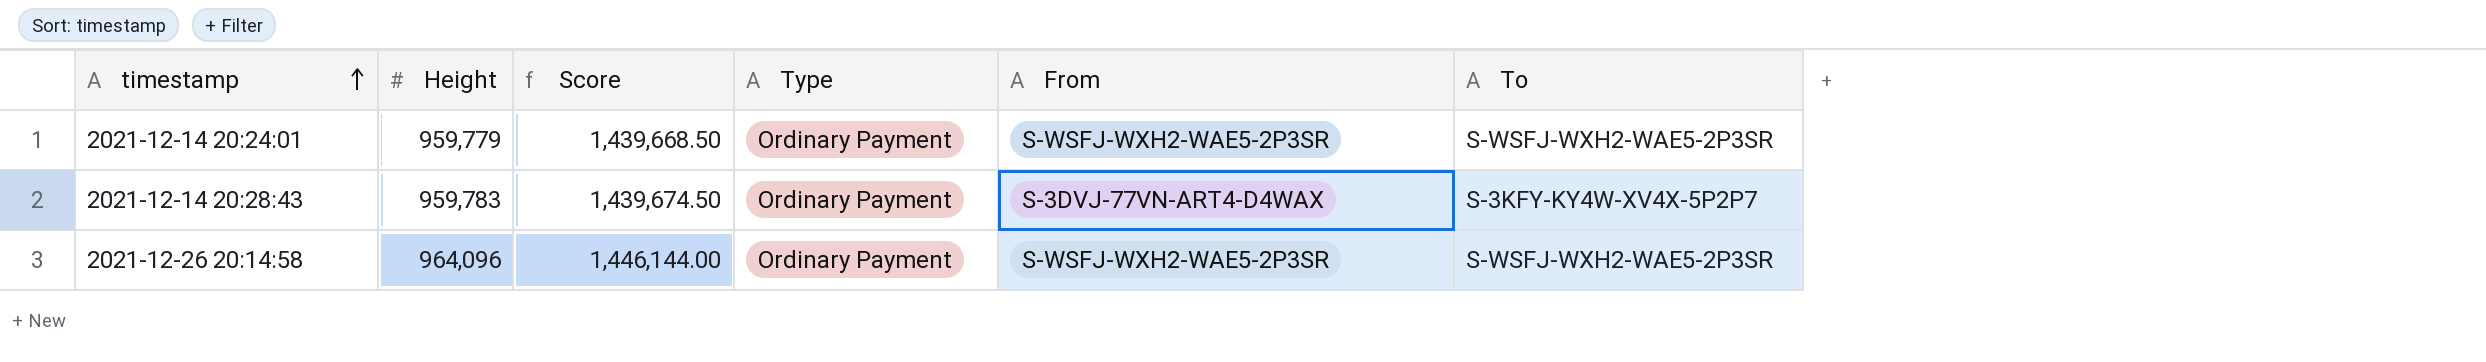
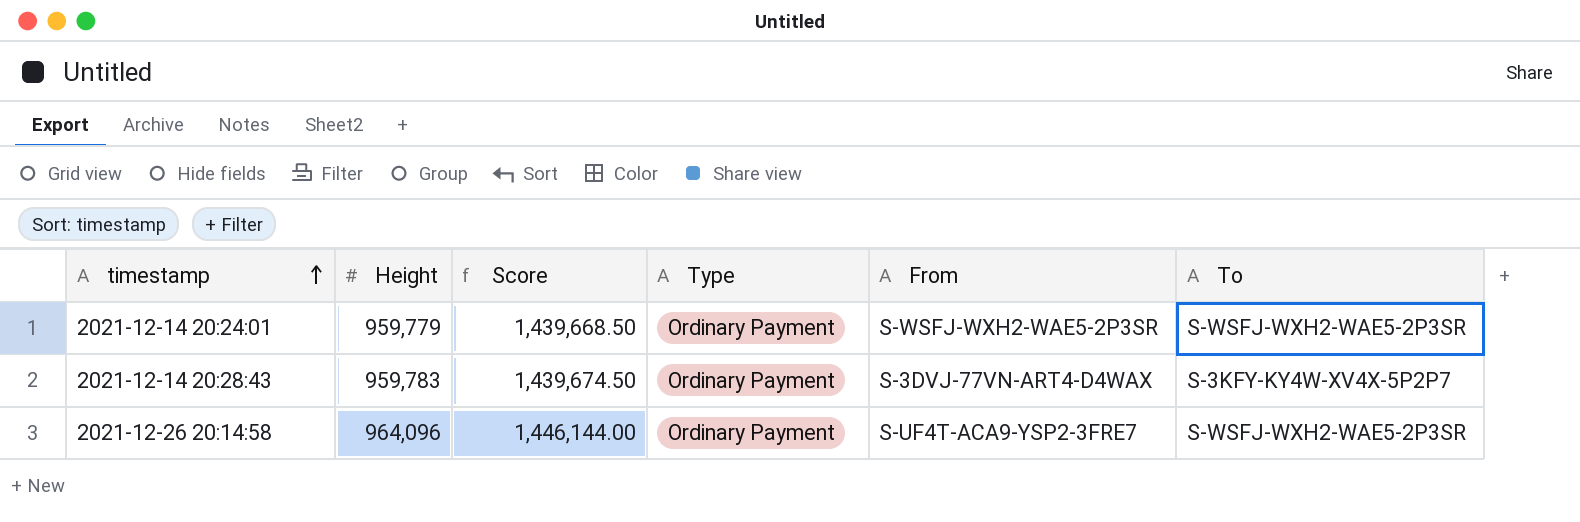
2021-12-26 20:14:58 | From: S-WSFJ-WXH2-WAE5-2P3SR -> S-UF4T-ACA9-YSP2-3FRE7

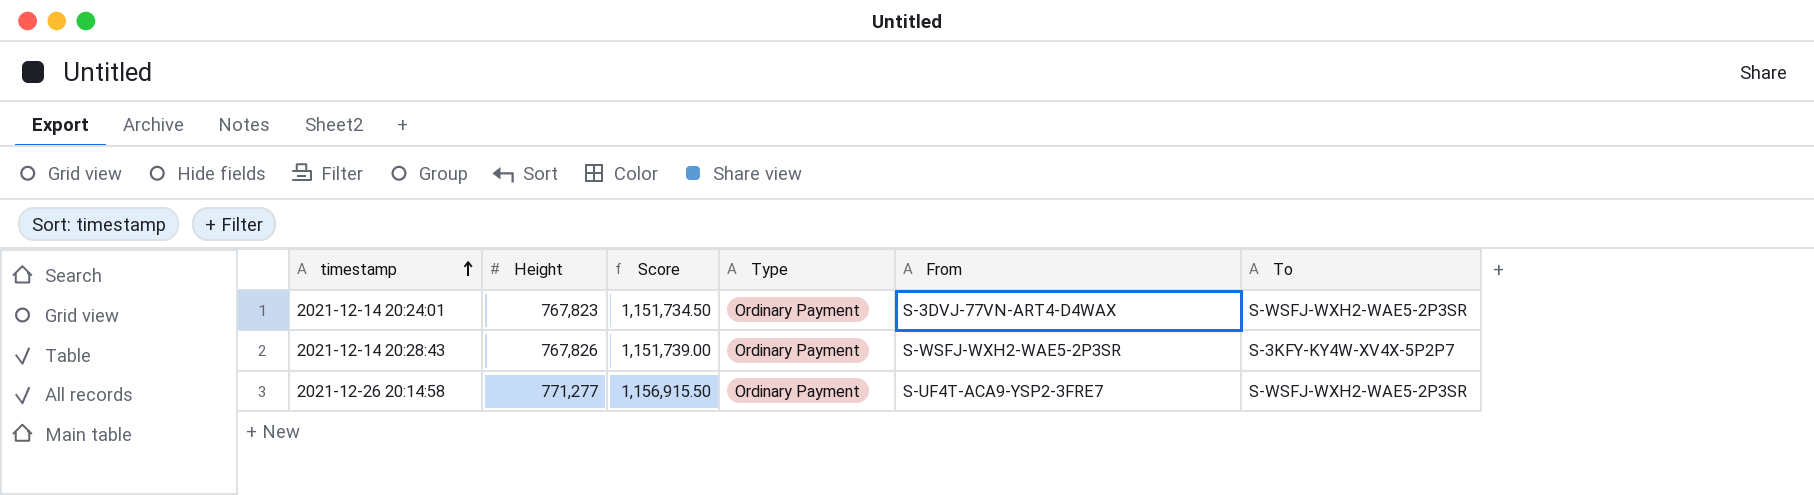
2021-12-14 20:24:01 | Height: 959,779 -> 767,823
2021-12-14 20:24:01 | Score: 1,439,668.50 -> 1,151,734.50
2021-12-14 20:24:01 | From: S-WSFJ-WXH2-WAE5-2P3SR -> S-3DVJ-77VN-ART4-D4WAX
2021-12-14 20:28:43 | Height: 959,783 -> 767,826
2021-12-14 20:28:43 | Score: 1,439,674.50 -> 1,151,739.00
2021-12-14 20:28:43 | From: S-3DVJ-77VN-ART4-D4WAX -> S-WSFJ-WXH2-WAE5-2P3SR
2021-12-26 20:14:58 | Height: 964,096 -> 771,277
2021-12-26 20:14:58 | Score: 1,446,144.00 -> 1,156,915.50

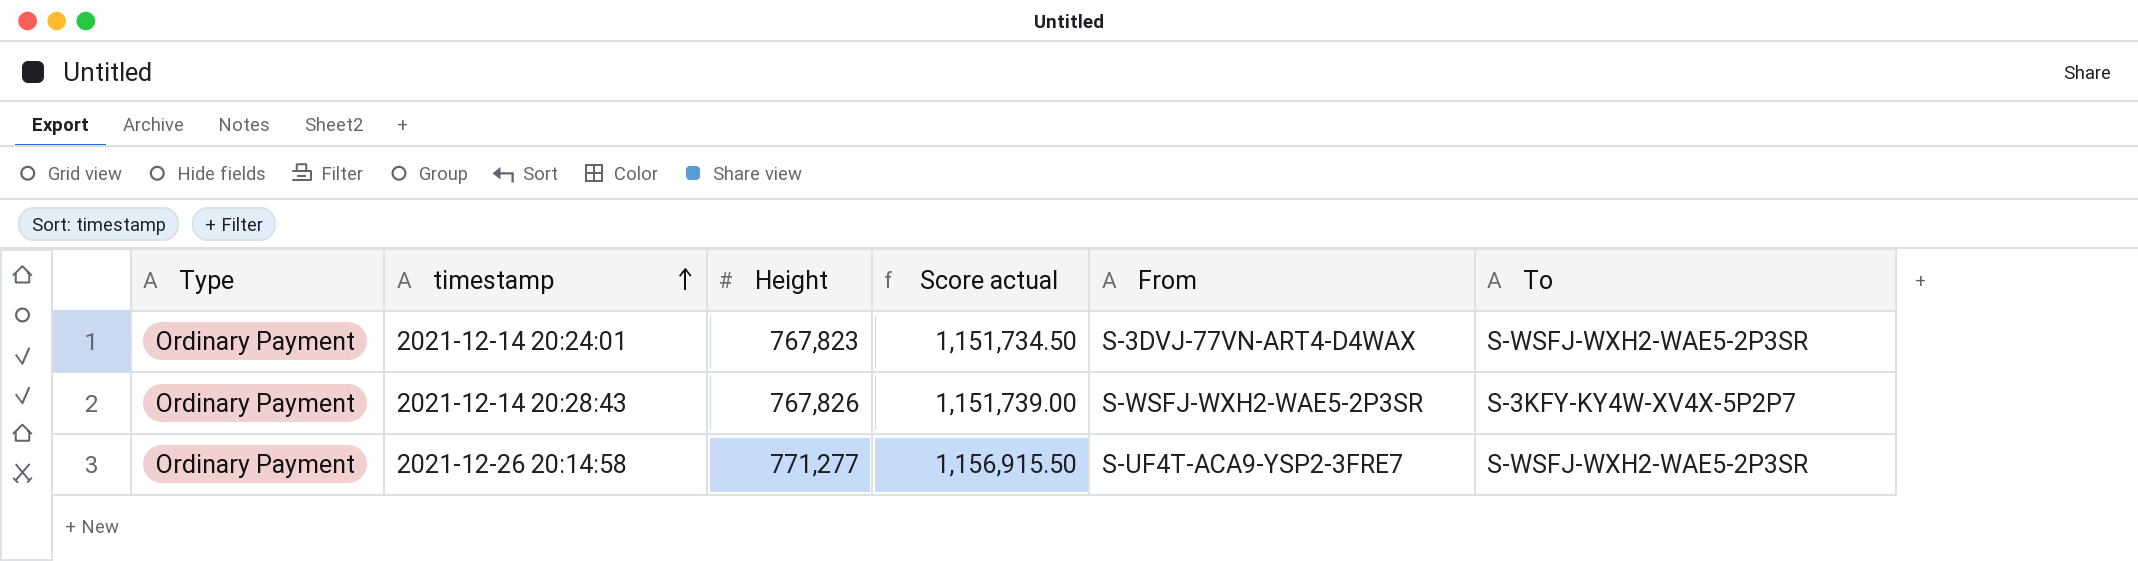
column Type | position: 4 -> 1
column name: Score -> Score actual

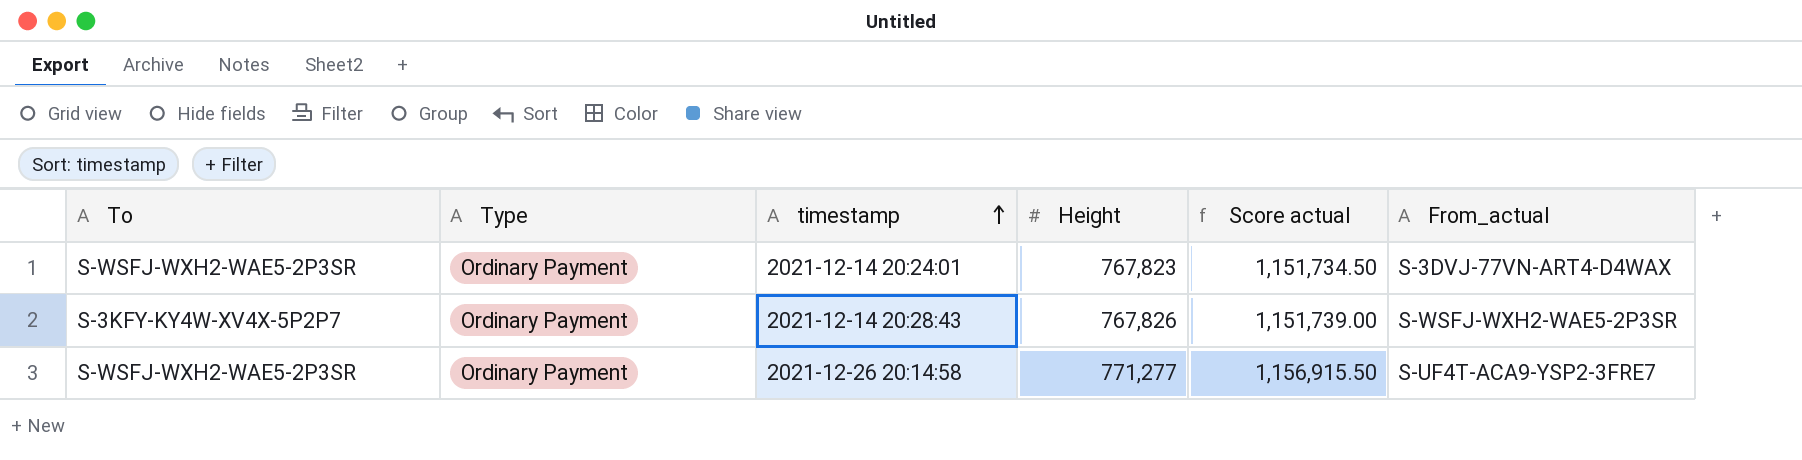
column To | position: 6 -> 1
column name: From -> From_actual

